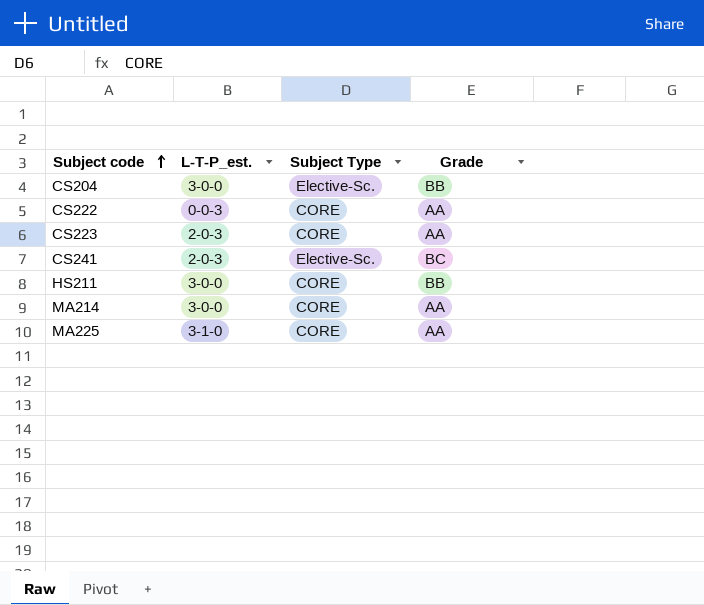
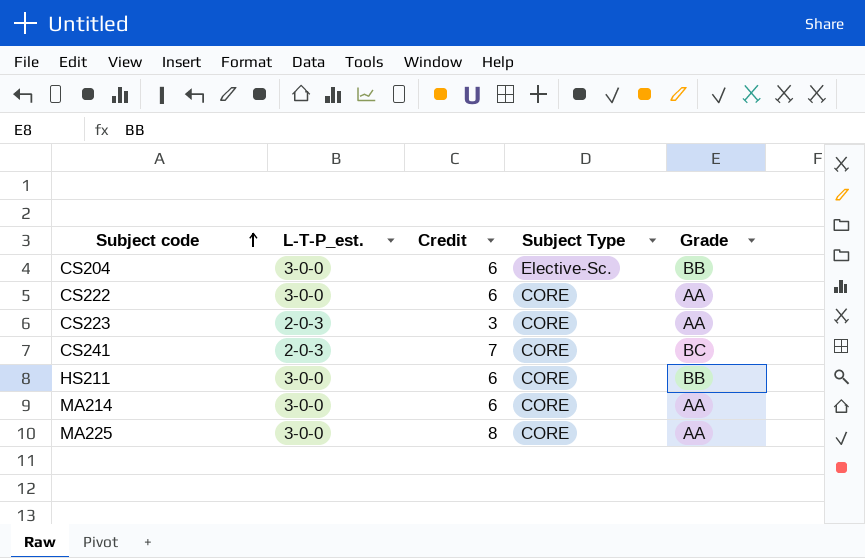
column Credit | position: none -> 3
CS222 | L-T-P_est.: 0-0-3 -> 3-0-0
CS241 | Subject Type: Elective-Sc. -> CORE
MA225 | L-T-P_est.: 3-1-0 -> 3-0-0

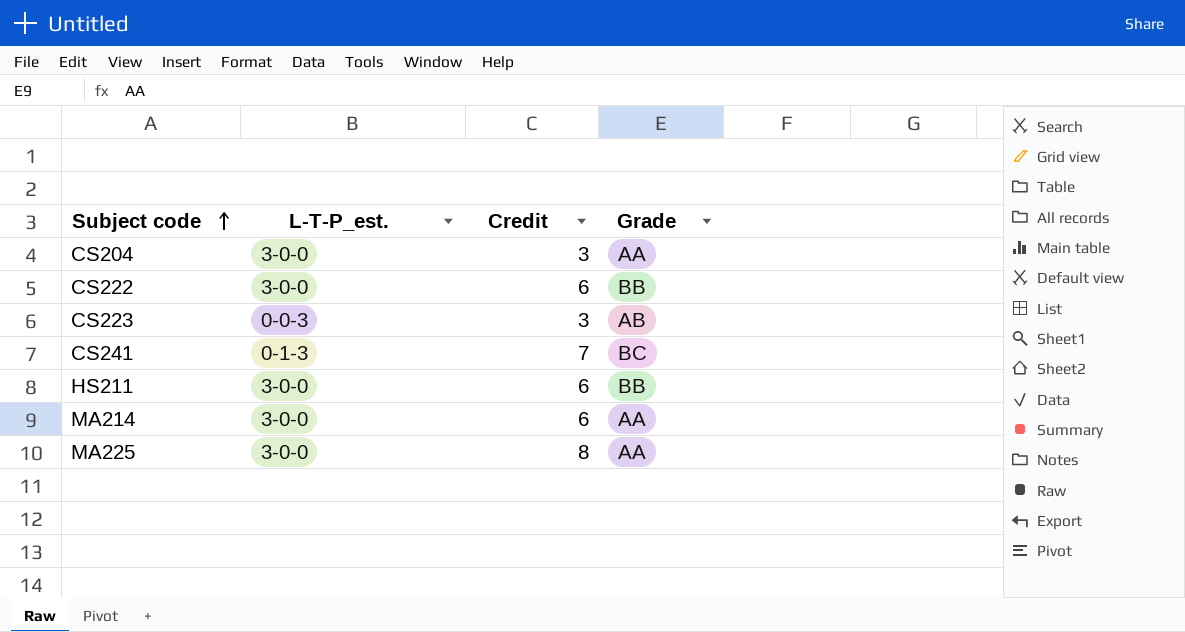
column Subject Type | position: 4 -> none
CS204 | Credit: 6 -> 3
CS204 | Grade: BB -> AA
CS222 | Grade: AA -> BB
CS223 | L-T-P_est.: 2-0-3 -> 0-0-3
CS223 | Grade: AA -> AB
CS241 | L-T-P_est.: 2-0-3 -> 0-1-3

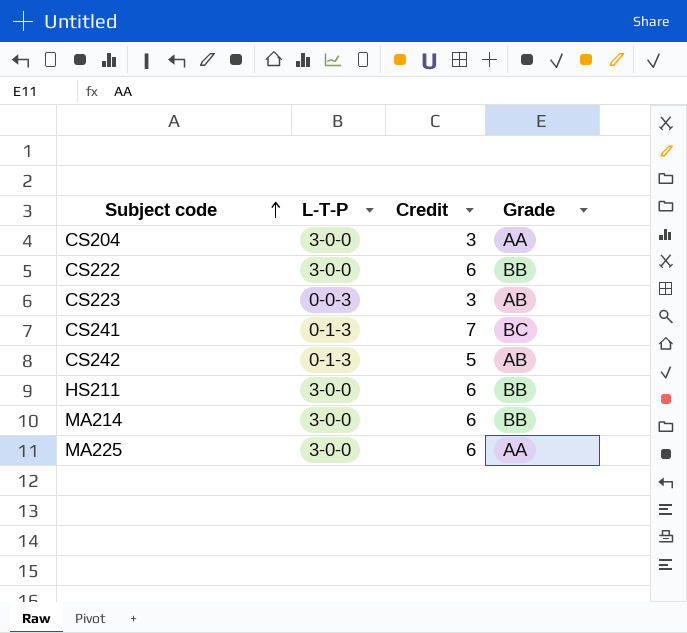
column name: L-T-P_est. -> L-T-P
row CS242: none -> 0-1-3 | 5 | AB
MA214 | Grade: AA -> BB
MA225 | Credit: 8 -> 6

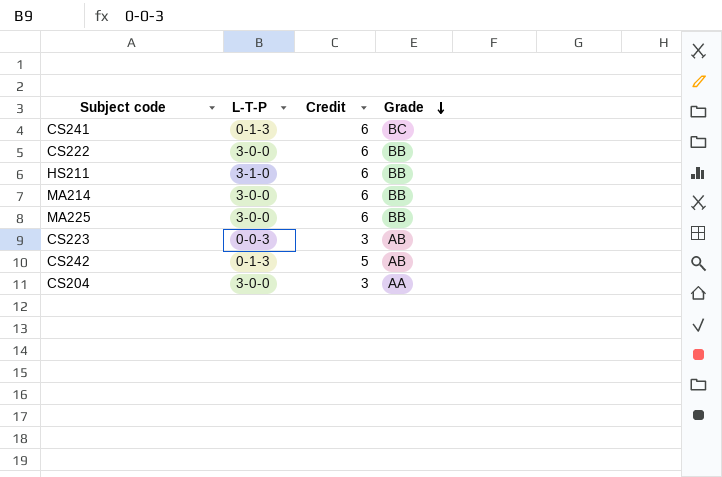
row order: Subject code ascending -> Grade descending
CS241 | Credit: 7 -> 6
HS211 | L-T-P: 3-0-0 -> 3-1-0
MA225 | Grade: AA -> BB

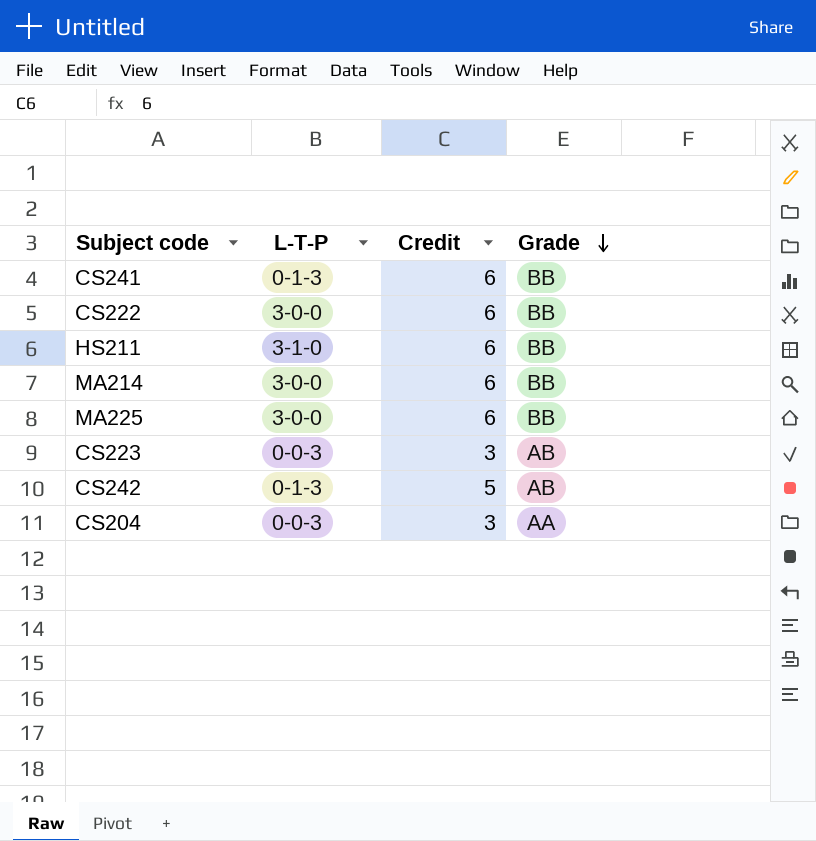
CS241 | Grade: BC -> BB
CS204 | L-T-P: 3-0-0 -> 0-0-3

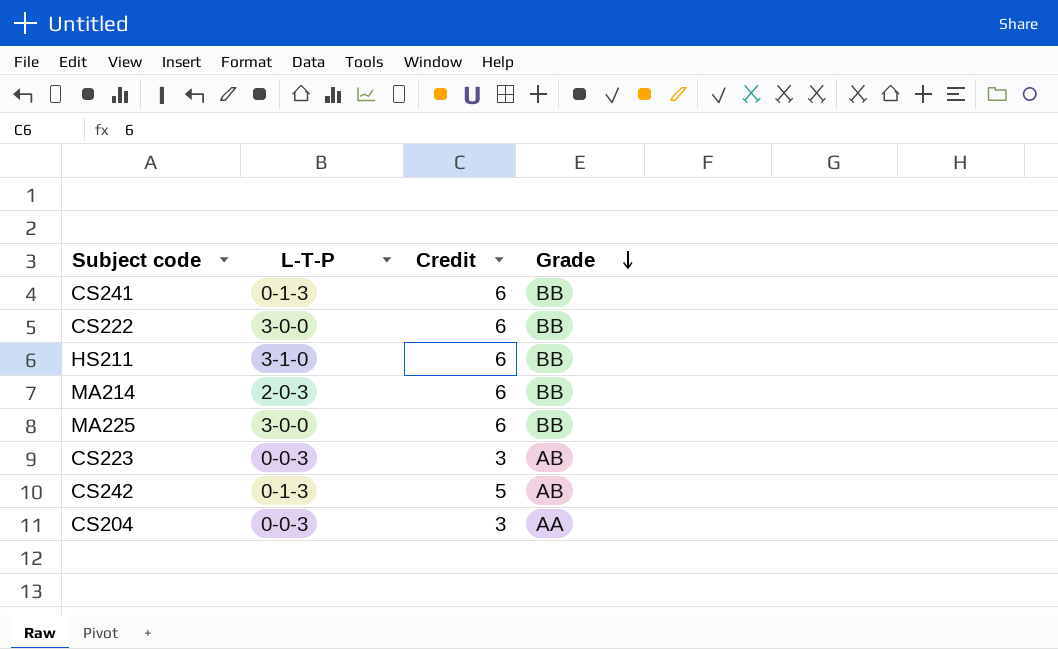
MA214 | L-T-P: 3-0-0 -> 2-0-3

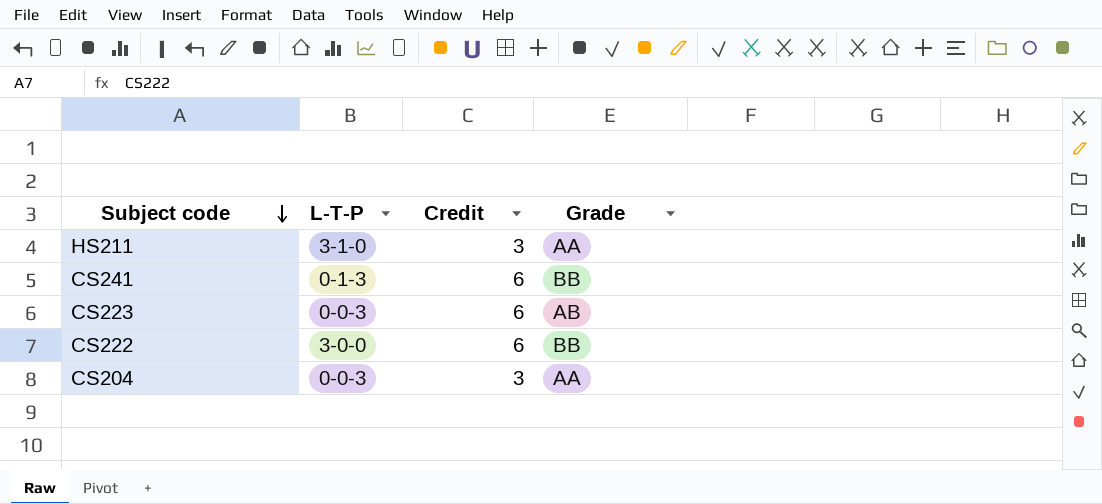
row order: Grade descending -> Subject code descending
row MA214: 2-0-3 | 6 | BB -> none
row MA225: 3-0-0 | 6 | BB -> none
row CS242: 0-1-3 | 5 | AB -> none
HS211 | Credit: 6 -> 3
HS211 | Grade: BB -> AA
CS223 | Credit: 3 -> 6

